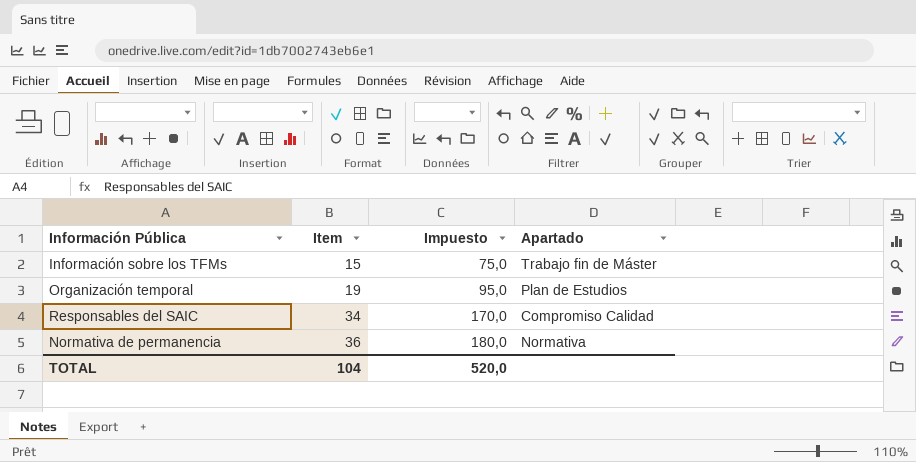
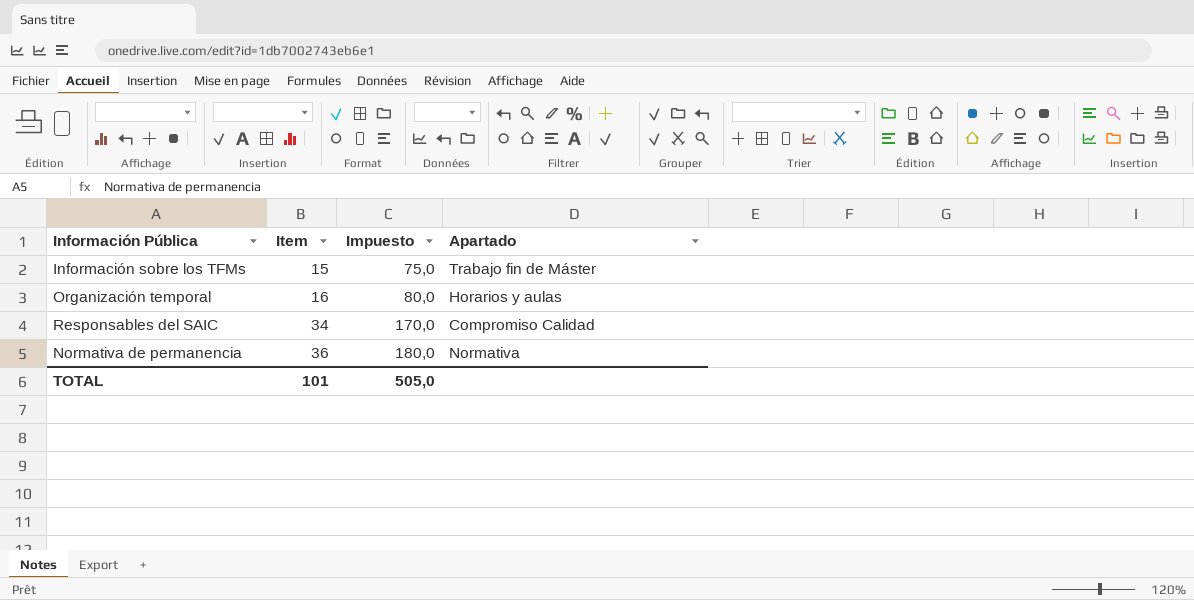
Organización temporal | Item: 19 -> 16
Organización temporal | Impuesto: 95,0 -> 80,0
Organización temporal | Apartado: Plan de Estudios -> Horarios y aulas
TOTAL | Item: 104 -> 101
TOTAL | Impuesto: 520,0 -> 505,0

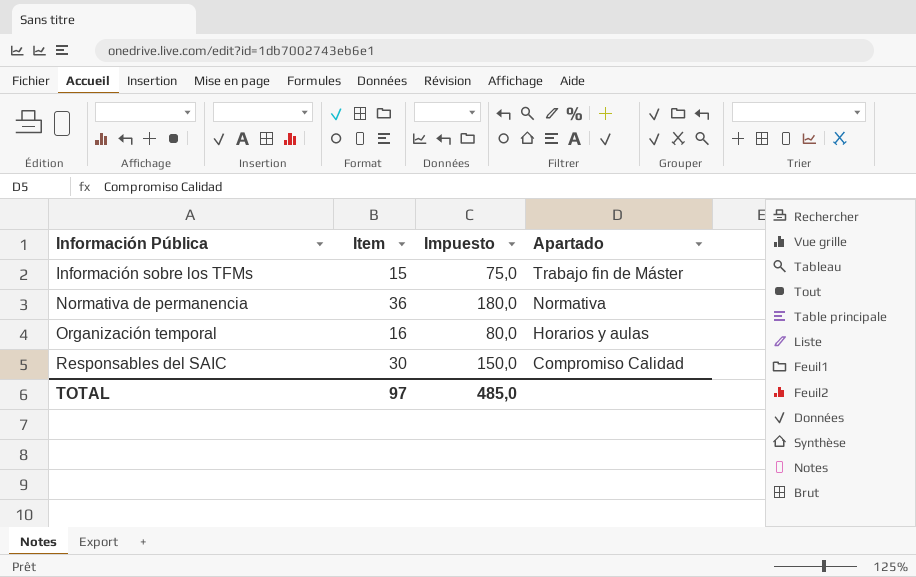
row order: Item ascending -> Información Pública ascending
Responsables del SAIC | Item: 34 -> 30
Responsables del SAIC | Impuesto: 170,0 -> 150,0
TOTAL | Item: 101 -> 97
TOTAL | Impuesto: 505,0 -> 485,0

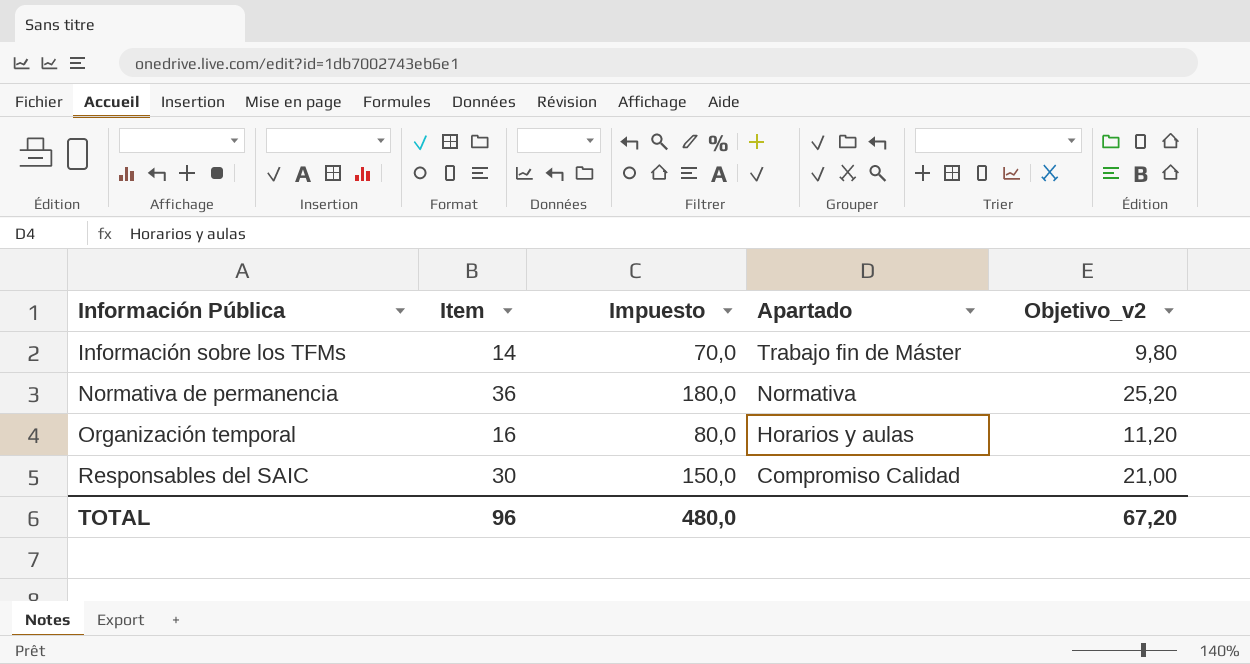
column Objetivo_v2 | formula: none -> [Item] * 0,7
Información sobre los TFMs | Item: 15 -> 14
Información sobre los TFMs | Impuesto: 75,0 -> 70,0
TOTAL | Item: 97 -> 96
TOTAL | Impuesto: 485,0 -> 480,0

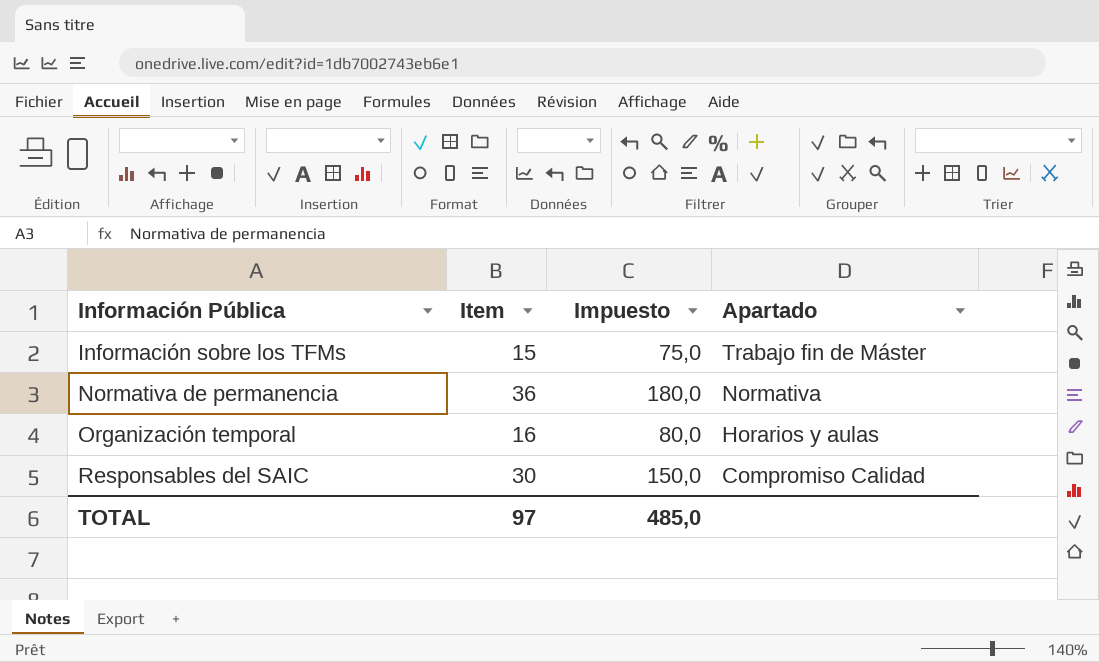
column Objetivo_v2 | formula: [Item] * 0,7 -> none
Información sobre los TFMs | Item: 14 -> 15
Información sobre los TFMs | Impuesto: 70,0 -> 75,0
TOTAL | Item: 96 -> 97
TOTAL | Impuesto: 480,0 -> 485,0

